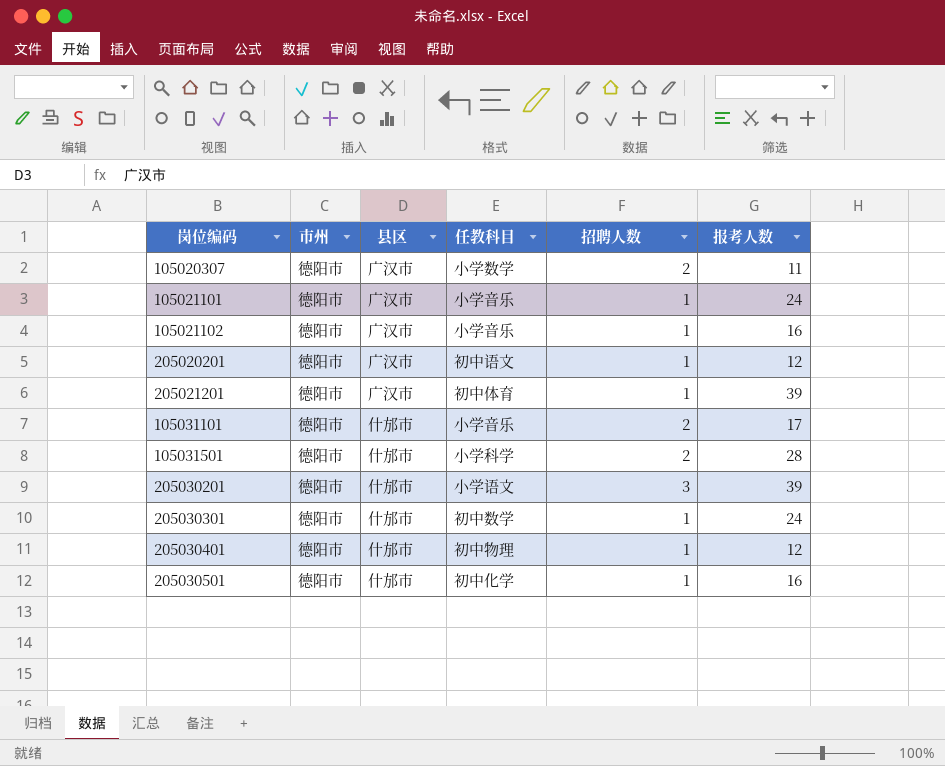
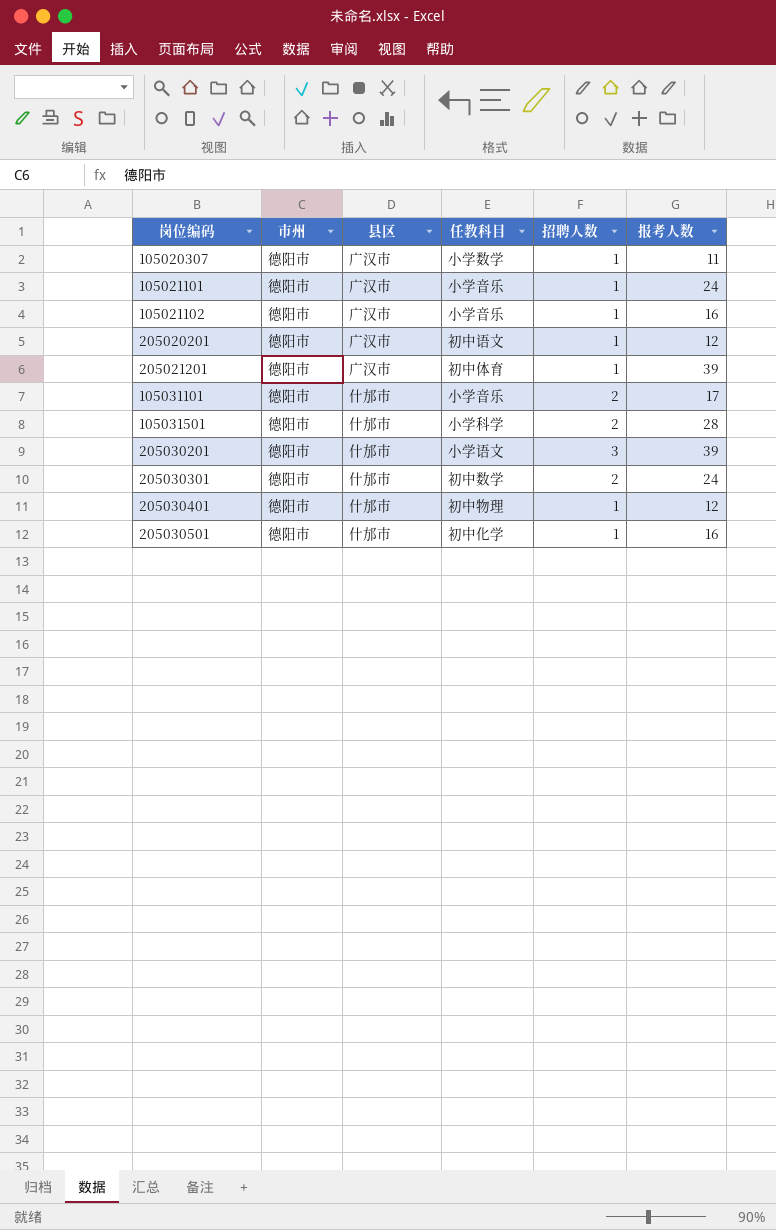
105020307 | 招聘人数: 2 -> 1
205030301 | 招聘人数: 1 -> 2

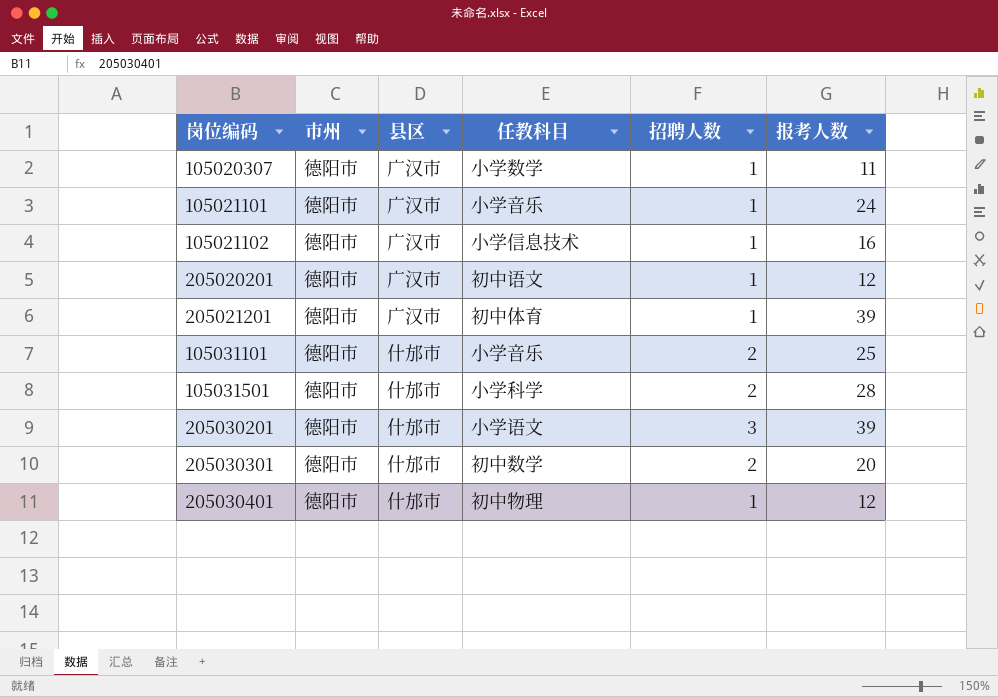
row 205030501: 德阳市 | 什邡市 | 初中化学 | 1 | 16 -> none
105021102 | 任教科目: 小学音乐 -> 小学信息技术
105031101 | 报考人数: 17 -> 25
205030301 | 报考人数: 24 -> 20

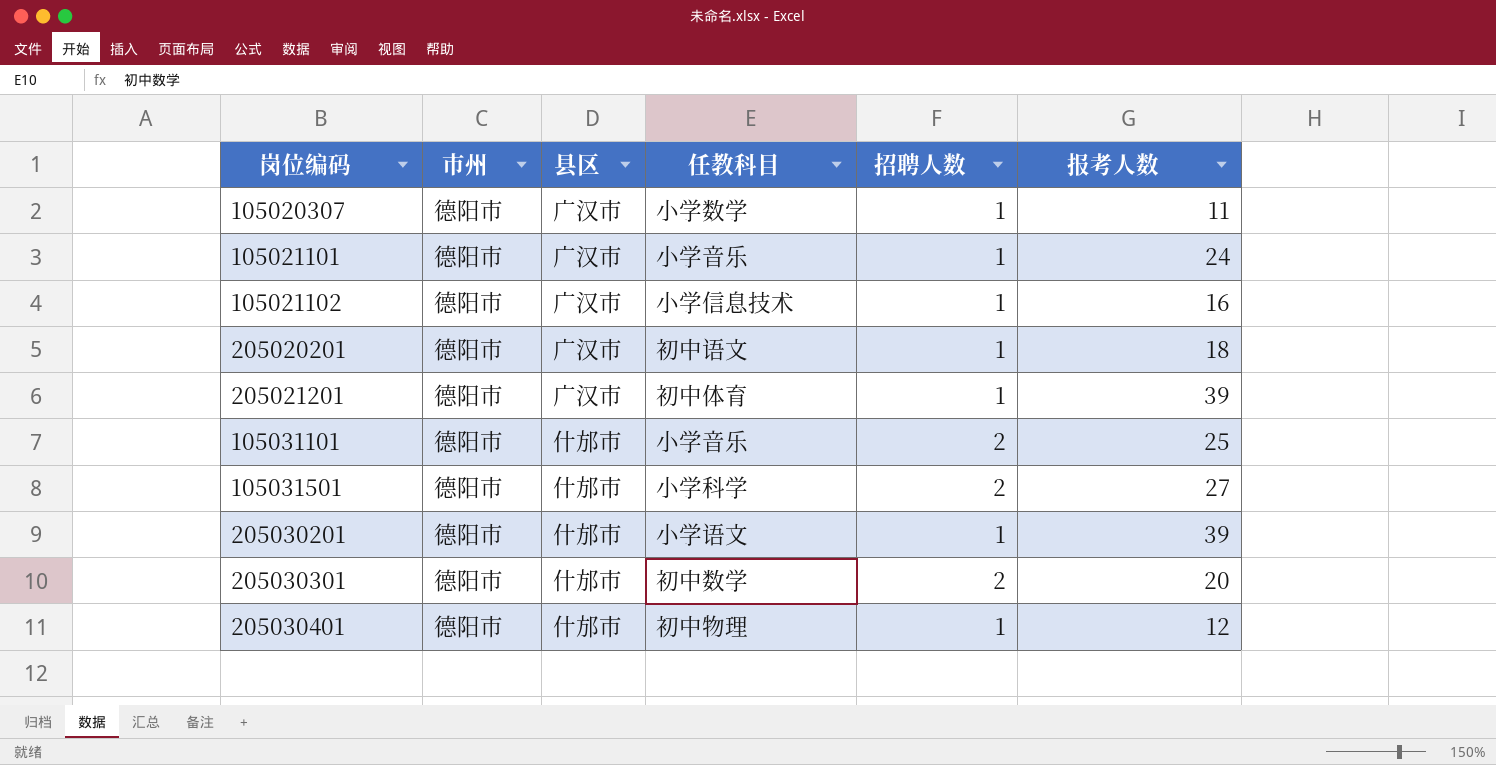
205020201 | 报考人数: 12 -> 18
105031501 | 报考人数: 28 -> 27
205030201 | 招聘人数: 3 -> 1

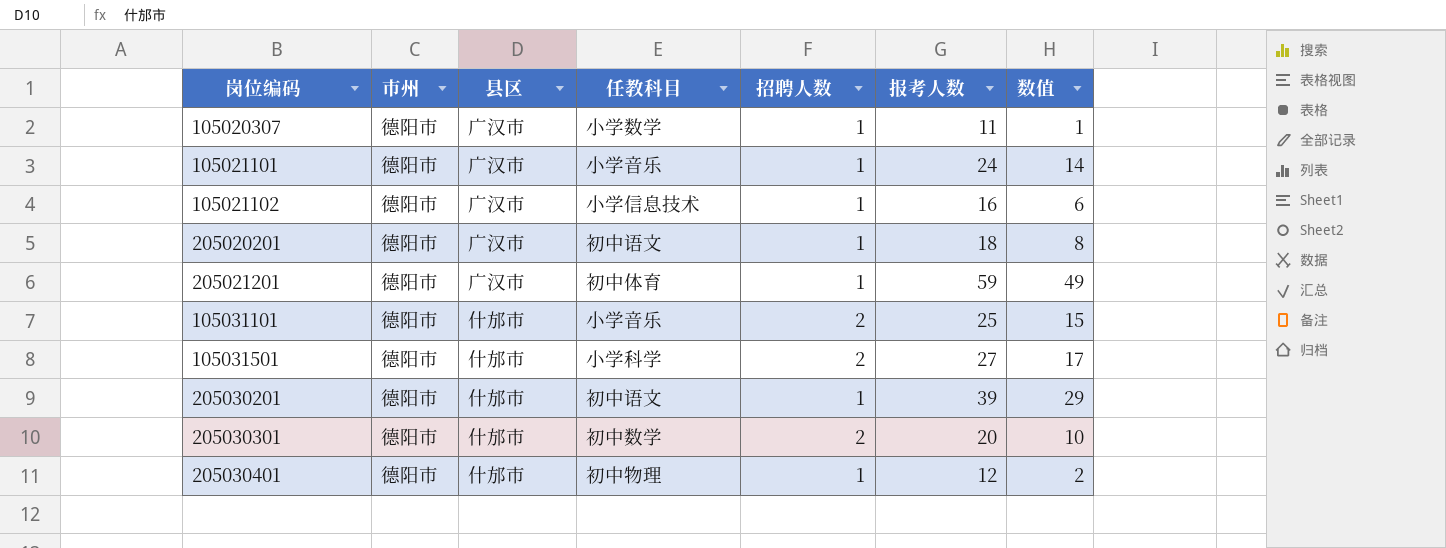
column 数值 | formula: none -> [报考人数] - 10
205021201 | 报考人数: 39 -> 59
205030201 | 任教科目: 小学语文 -> 初中语文

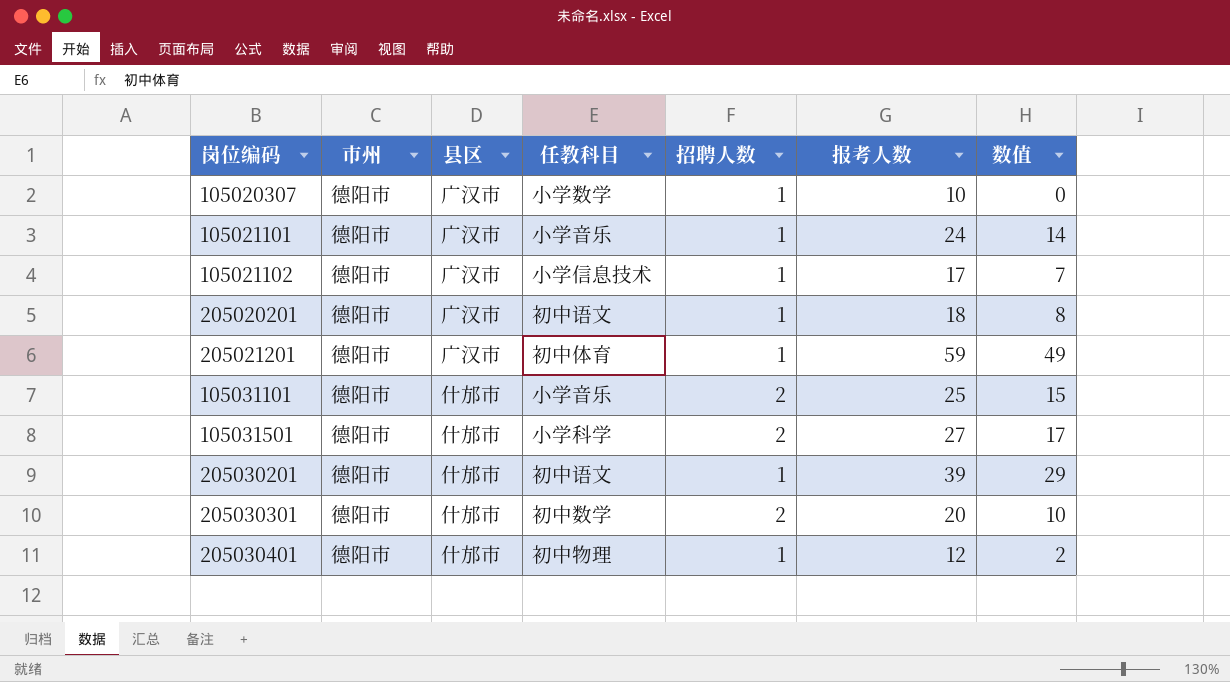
105020307 | 报考人数: 11 -> 10
105020307 | 数值: 1 -> 0
105021102 | 报考人数: 16 -> 17
105021102 | 数值: 6 -> 7

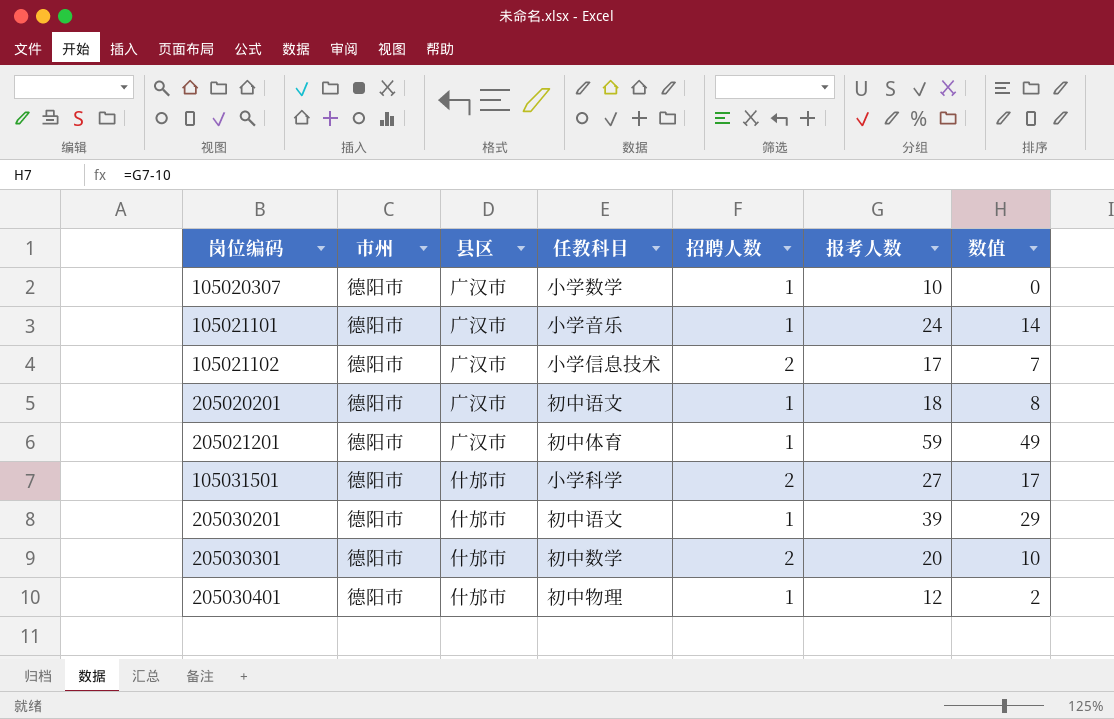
row 105031101: 德阳市 | 什邡市 | 小学音乐 | 2 | 25 | 15 -> none
105021102 | 招聘人数: 1 -> 2

